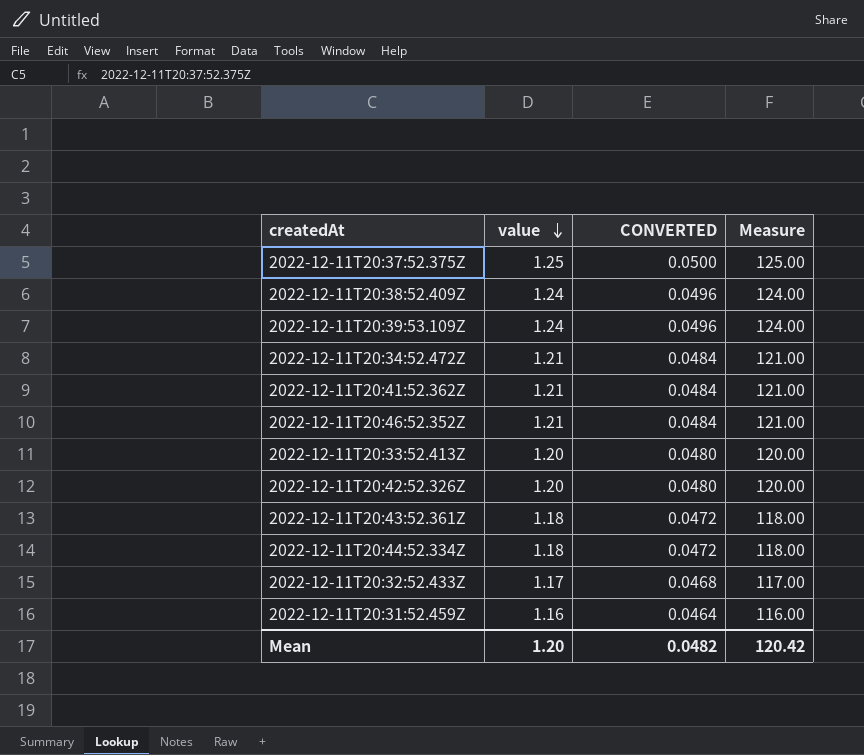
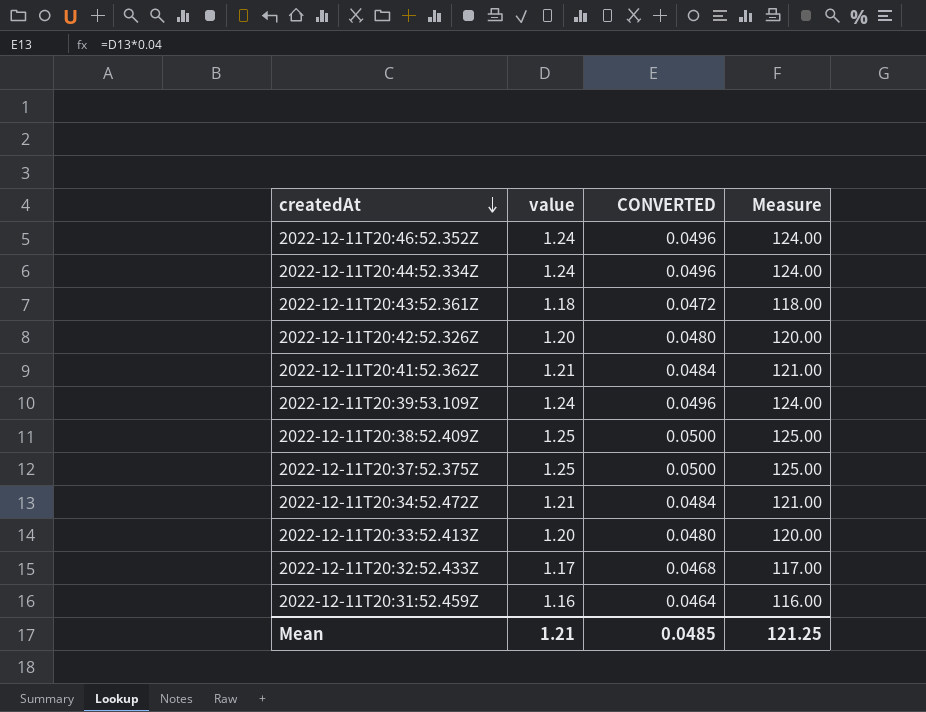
row order: value descending -> createdAt descending
2022-12-11T20:46:52.352Z | value: 1.21 -> 1.24
2022-12-11T20:46:52.352Z | CONVERTED: 0.0484 -> 0.0496
2022-12-11T20:46:52.352Z | Measure: 121.00 -> 124.00
2022-12-11T20:44:52.334Z | value: 1.18 -> 1.24
2022-12-11T20:44:52.334Z | CONVERTED: 0.0472 -> 0.0496
2022-12-11T20:44:52.334Z | Measure: 118.00 -> 124.00
2022-12-11T20:38:52.409Z | value: 1.24 -> 1.25
2022-12-11T20:38:52.409Z | CONVERTED: 0.0496 -> 0.0500
2022-12-11T20:38:52.409Z | Measure: 124.00 -> 125.00
Mean | value: 1.20 -> 1.21
Mean | CONVERTED: 0.0482 -> 0.0485
Mean | Measure: 120.42 -> 121.25

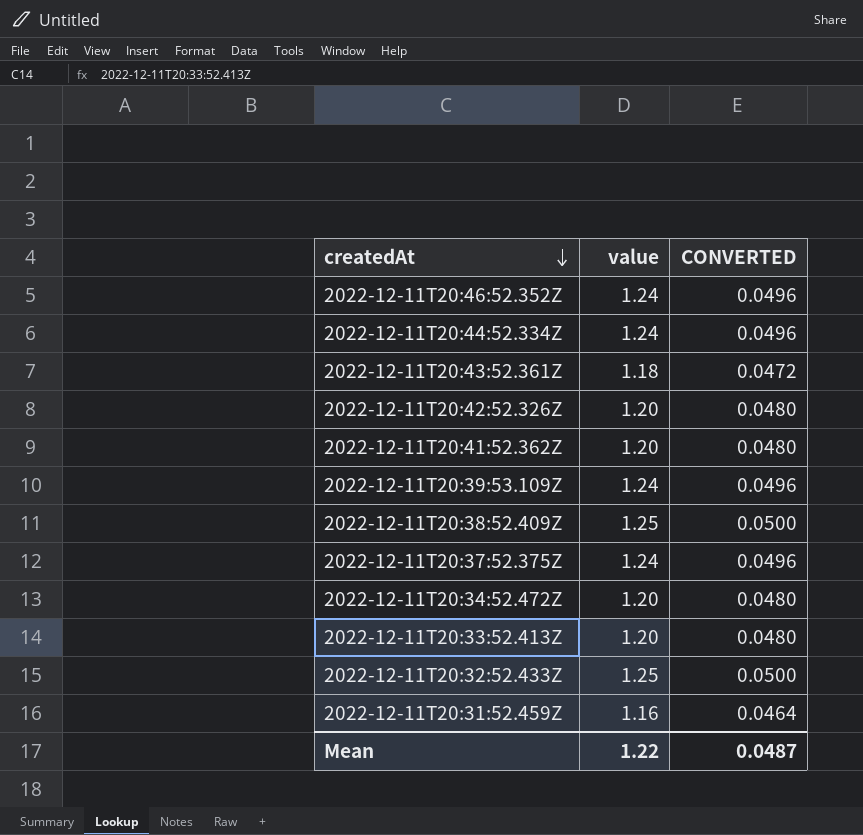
column Measure | formula: [value] * 100 -> none
2022-12-11T20:41:52.362Z | value: 1.21 -> 1.20
2022-12-11T20:41:52.362Z | CONVERTED: 0.0484 -> 0.0480
2022-12-11T20:37:52.375Z | value: 1.25 -> 1.24
2022-12-11T20:37:52.375Z | CONVERTED: 0.0500 -> 0.0496
2022-12-11T20:34:52.472Z | value: 1.21 -> 1.20
2022-12-11T20:34:52.472Z | CONVERTED: 0.0484 -> 0.0480
2022-12-11T20:32:52.433Z | value: 1.17 -> 1.25
2022-12-11T20:32:52.433Z | CONVERTED: 0.0468 -> 0.0500
Mean | value: 1.21 -> 1.22
Mean | CONVERTED: 0.0485 -> 0.0487

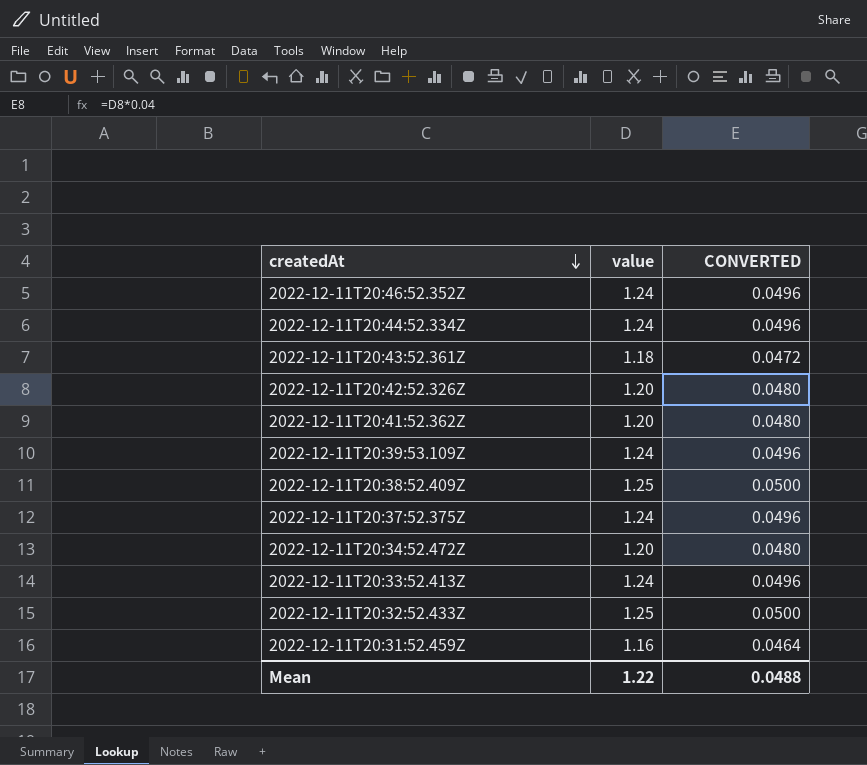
2022-12-11T20:33:52.413Z | value: 1.20 -> 1.24
2022-12-11T20:33:52.413Z | CONVERTED: 0.0480 -> 0.0496
Mean | CONVERTED: 0.0487 -> 0.0488

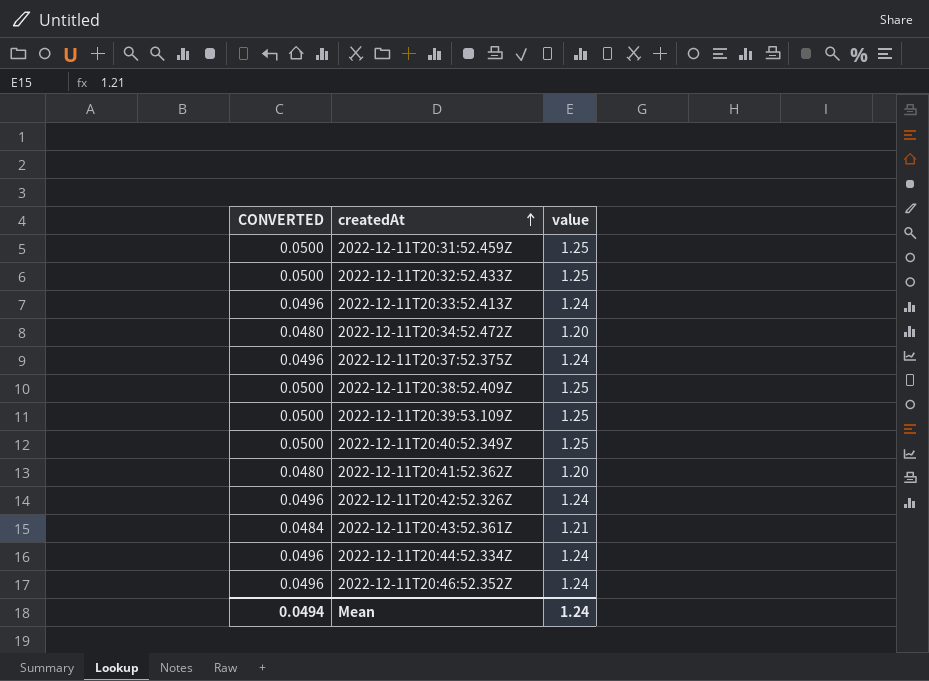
row order: createdAt descending -> createdAt ascending
column CONVERTED | position: 3 -> 1
2022-12-11T20:31:52.459Z | CONVERTED: 0.0464 -> 0.0500
2022-12-11T20:31:52.459Z | value: 1.16 -> 1.25
2022-12-11T20:39:53.109Z | CONVERTED: 0.0496 -> 0.0500
2022-12-11T20:39:53.109Z | value: 1.24 -> 1.25
row 2022-12-11T20:40:52.349Z: none -> 0.0500 | 1.25
2022-12-11T20:42:52.326Z | CONVERTED: 0.0480 -> 0.0496
2022-12-11T20:42:52.326Z | value: 1.20 -> 1.24
2022-12-11T20:43:52.361Z | CONVERTED: 0.0472 -> 0.0484
2022-12-11T20:43:52.361Z | value: 1.18 -> 1.21
Mean | CONVERTED: 0.0488 -> 0.0494
Mean | value: 1.22 -> 1.24

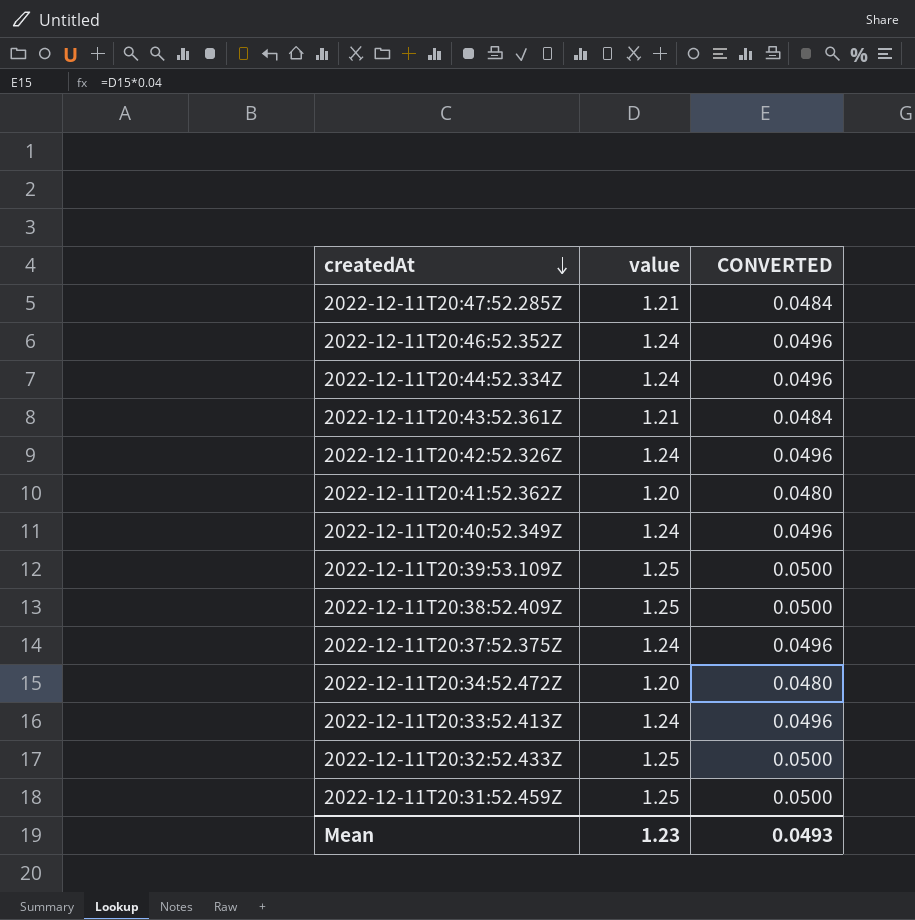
row order: createdAt ascending -> createdAt descending
column CONVERTED | position: 1 -> 3
row 2022-12-11T20:47:52.285Z: none -> 1.21 | 0.0484
2022-12-11T20:40:52.349Z | value: 1.25 -> 1.24
2022-12-11T20:40:52.349Z | CONVERTED: 0.0500 -> 0.0496
Mean | value: 1.24 -> 1.23
Mean | CONVERTED: 0.0494 -> 0.0493

